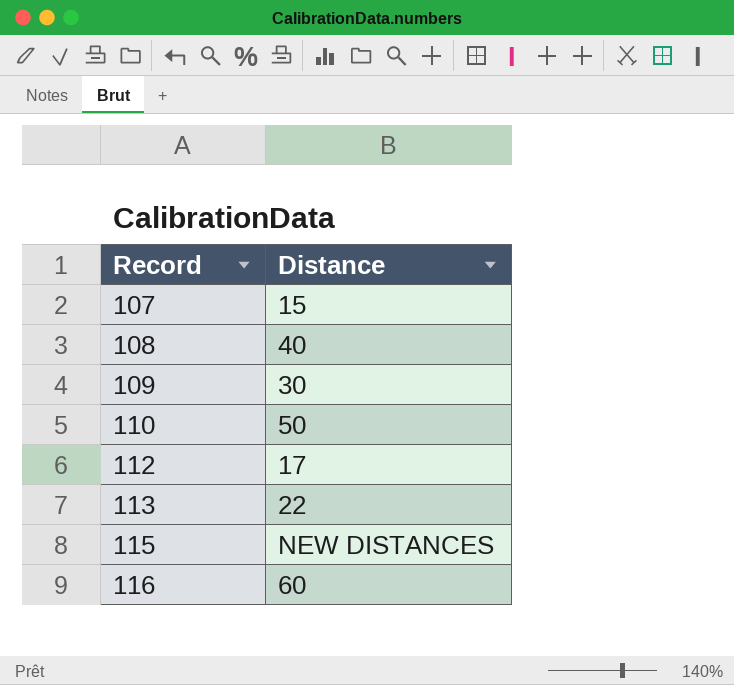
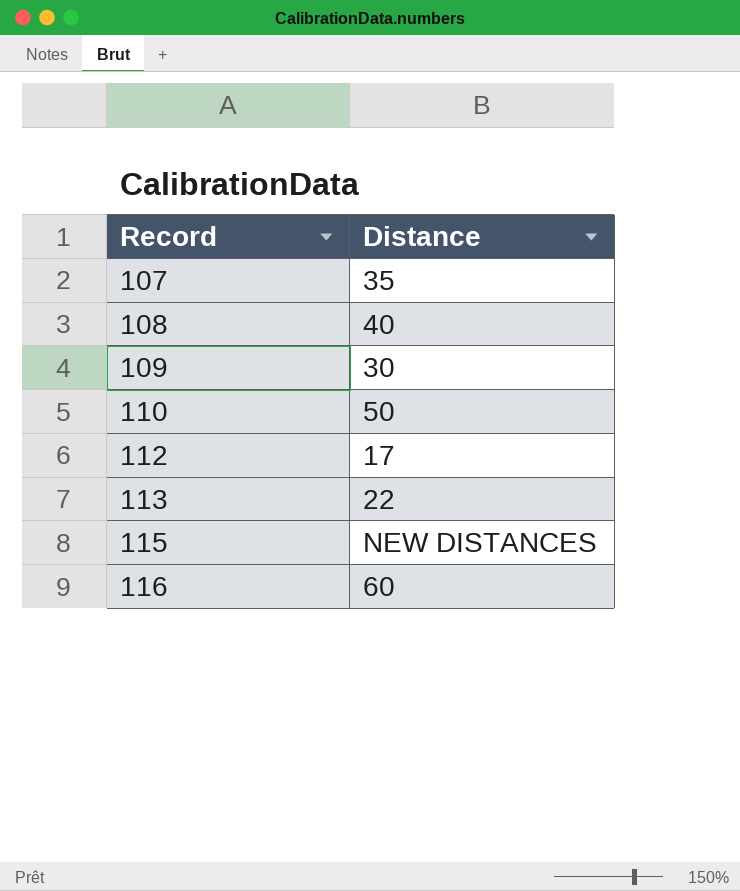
107 | Distance: 15 -> 35

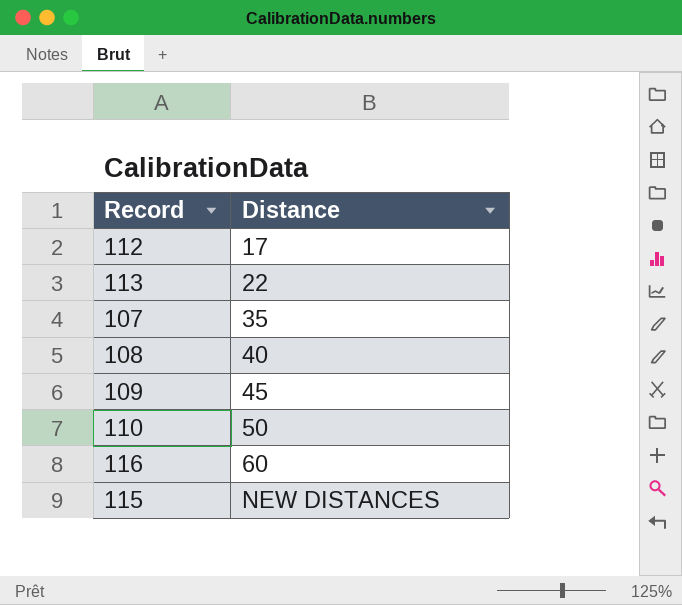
row order: Record ascending -> Distance ascending
109 | Distance: 30 -> 45

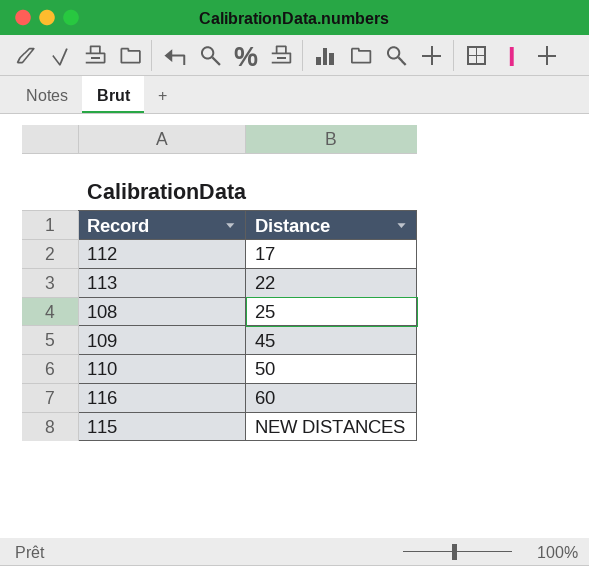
row 107: 35 -> none
108 | Distance: 40 -> 25

